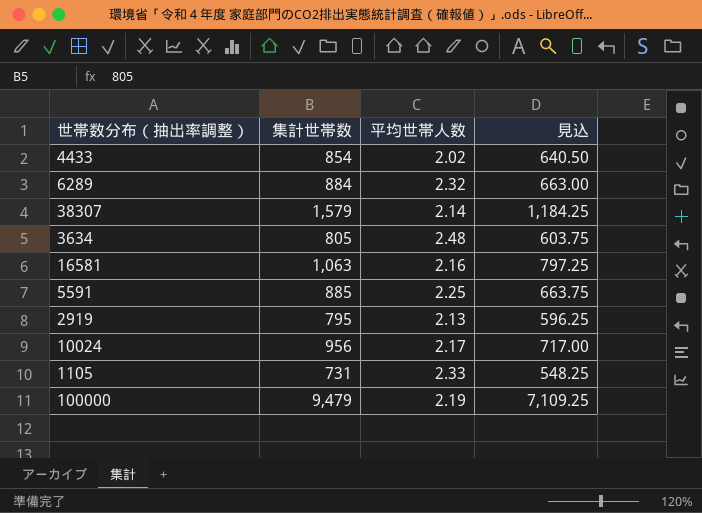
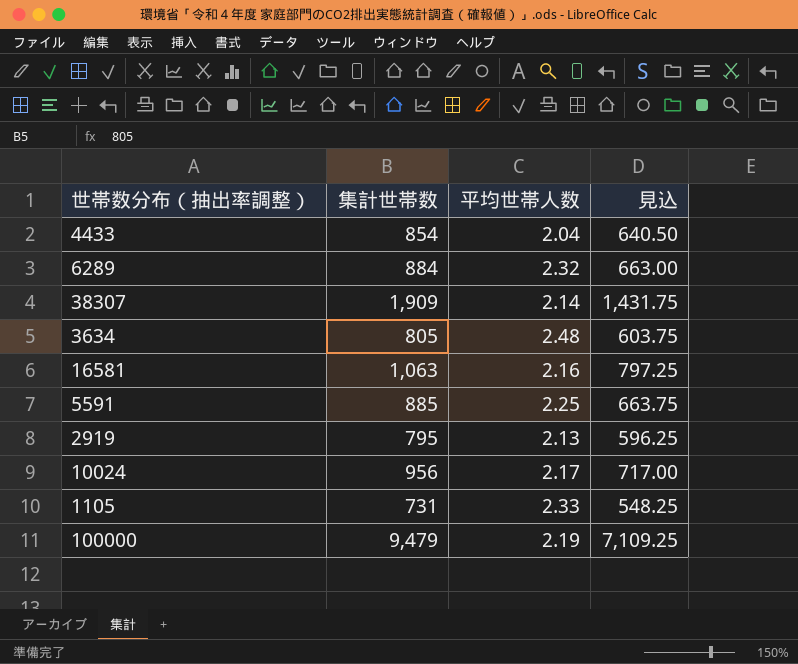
4433 | 平均世帯人数: 2.02 -> 2.04
38307 | 集計世帯数: 1,579 -> 1,909
38307 | 見込: 1,184.25 -> 1,431.75

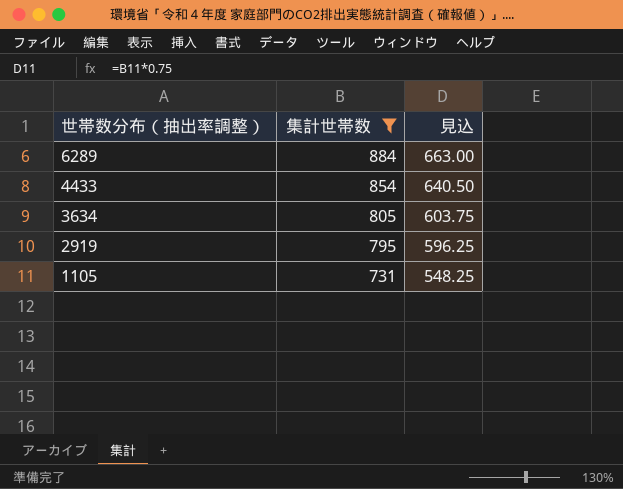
filter: none -> 集計世帯数 <= 884
row order: none -> 世帯数分布（抽出率調整） descending
column 平均世帯人数 | position: 3 -> none

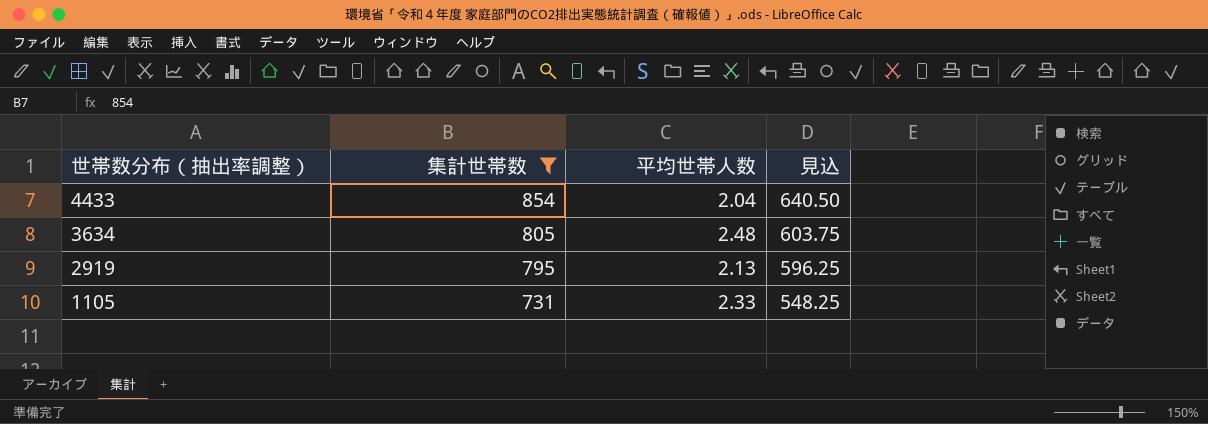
column 平均世帯人数 | position: none -> 3
row 6289: 884 | 663.00 -> none

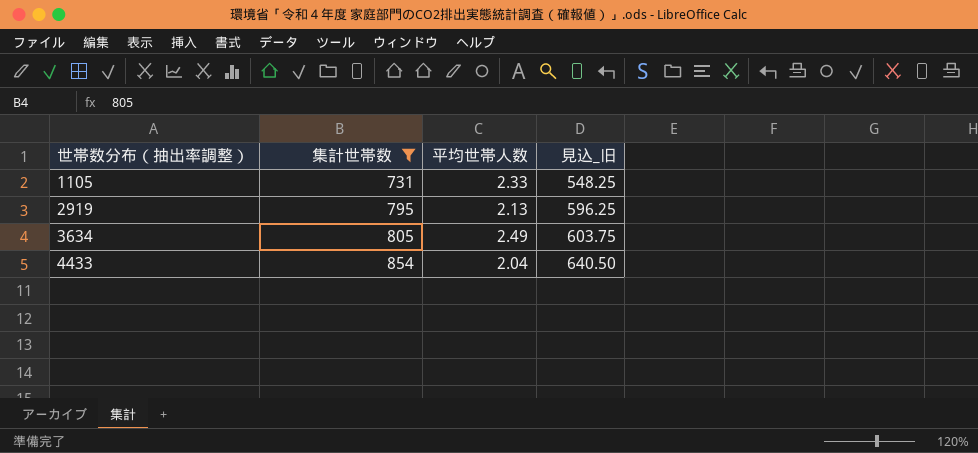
row order: 世帯数分布（抽出率調整） descending -> 世帯数分布（抽出率調整） ascending
column name: 見込 -> 見込_旧
3634 | 平均世帯人数: 2.48 -> 2.49

